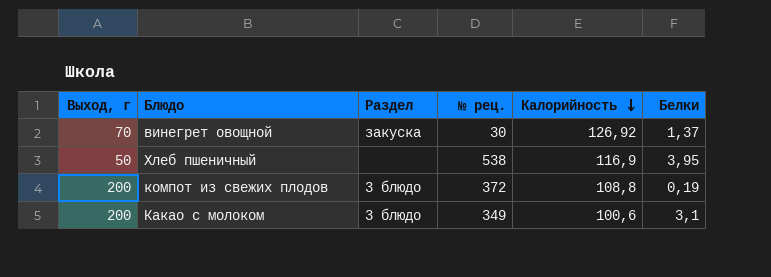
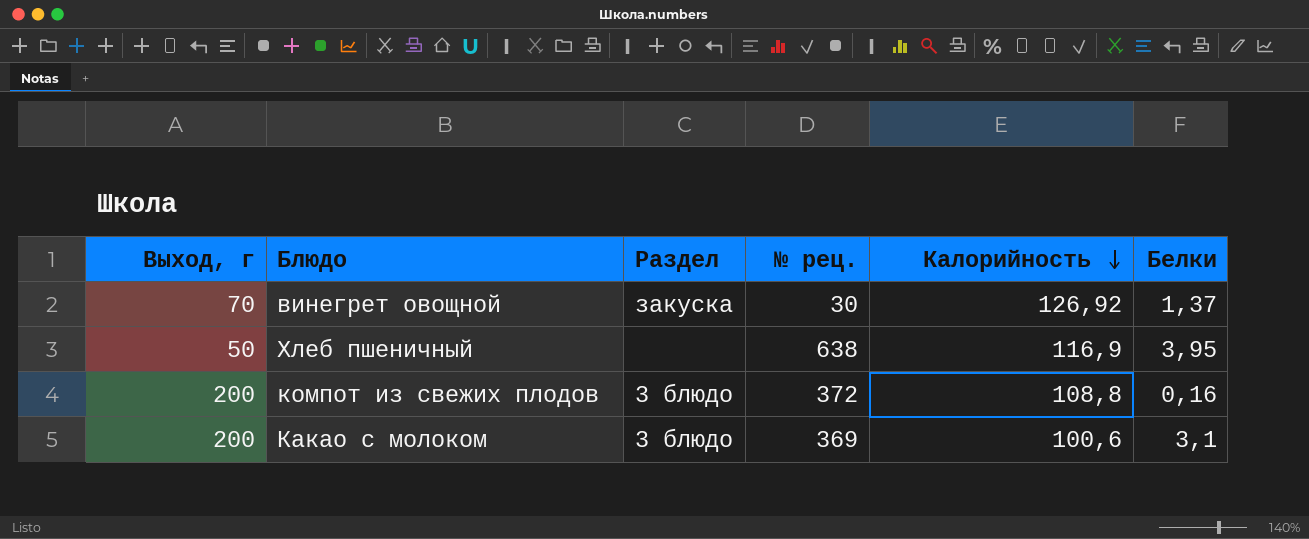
Хлеб пшеничный | № рец.: 538 -> 638
компот из свежих плодов | Белки: 0,19 -> 0,16
Какао с молоком | № рец.: 349 -> 369

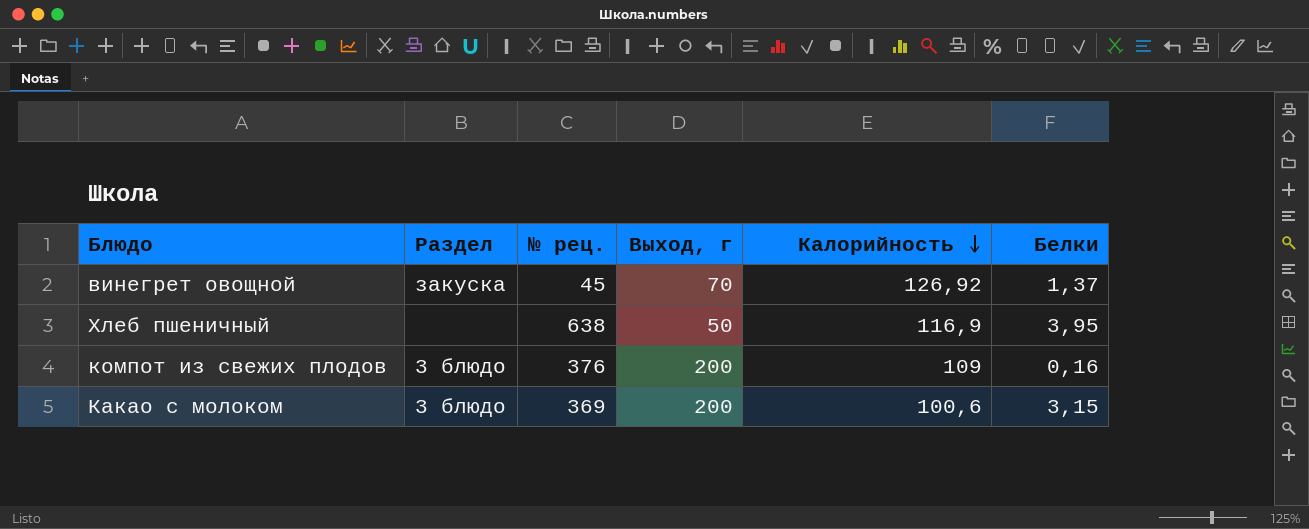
column Выход, г | position: 1 -> 4
винегрет овощной | № рец.: 30 -> 45
компот из свежих плодов | № рец.: 372 -> 376
компот из свежих плодов | Калорийность: 108,8 -> 109
Какао с молоком | Белки: 3,1 -> 3,15

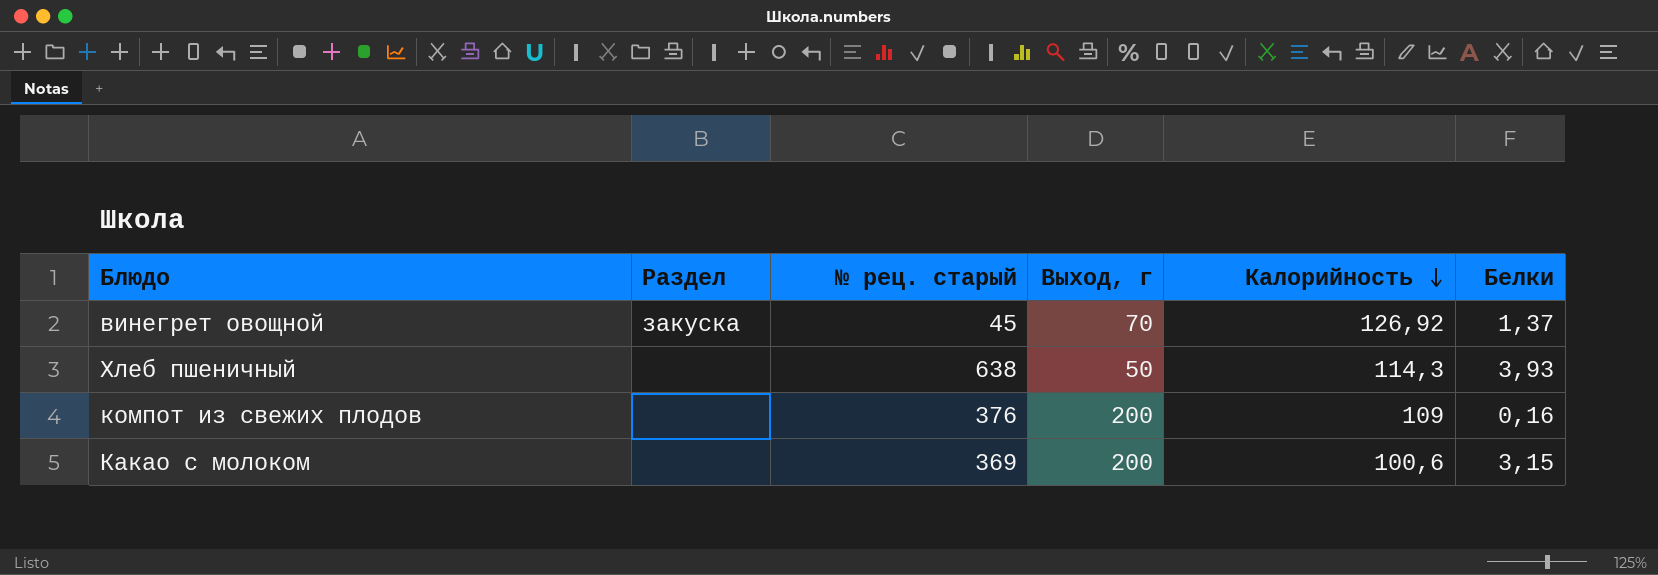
column name: № рец. -> № рец. старый
Хлеб пшеничный | Калорийность: 116,9 -> 114,3
Хлеб пшеничный | Белки: 3,95 -> 3,93
компот из свежих плодов | Раздел: 3 блюдо -> none
Какао с молоком | Раздел: 3 блюдо -> none

